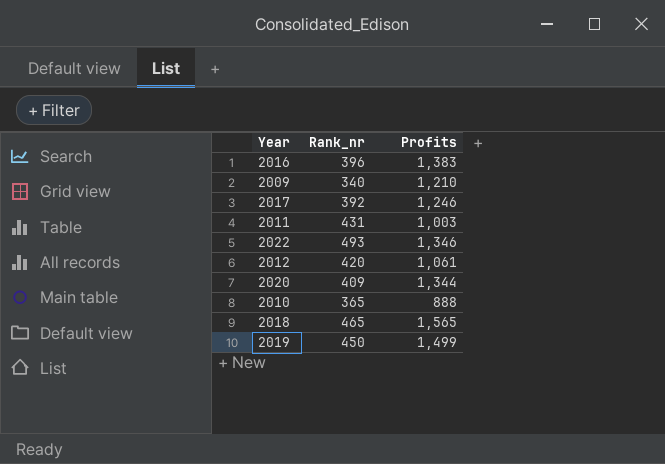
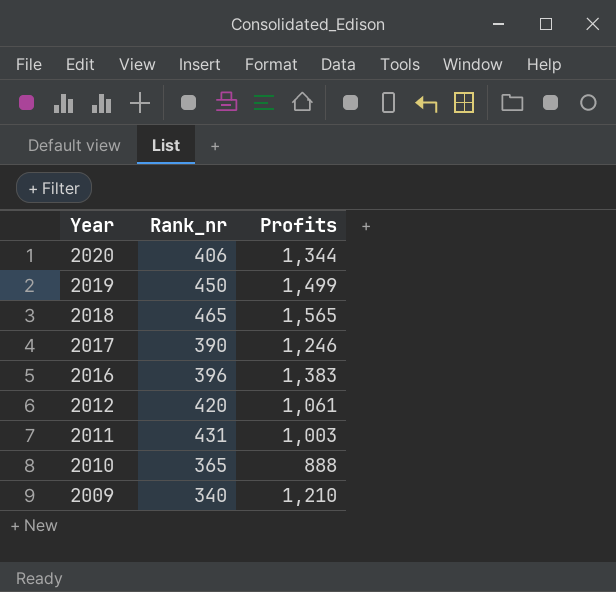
row order: none -> Year descending
row 2022: 493 | 1,346 -> none
2020 | Rank_nr: 409 -> 406
2017 | Rank_nr: 392 -> 390

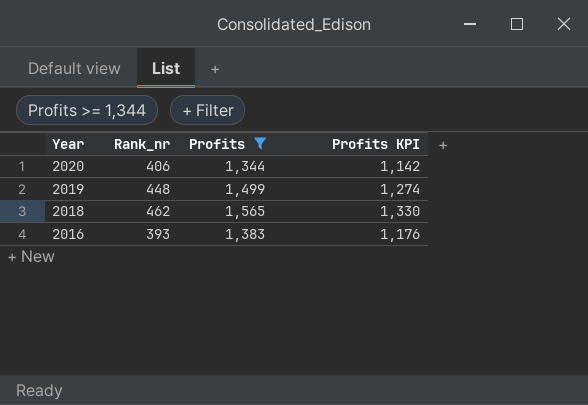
filter: none -> Profits >= 1,344
column Profits KPI | formula: none -> [Profits] * 0.85
2019 | Rank_nr: 450 -> 448
2018 | Rank_nr: 465 -> 462
2016 | Rank_nr: 396 -> 393

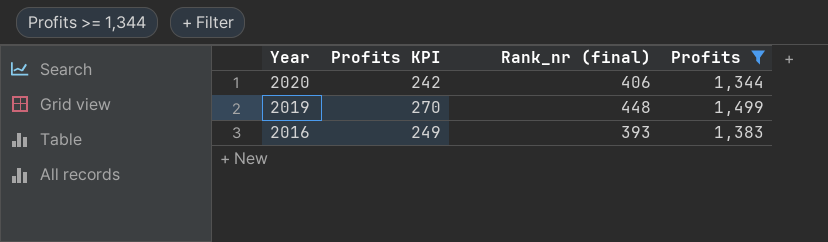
column Profits KPI | formula: [Profits] * 0.85 -> [Profits] * 0.18
column Profits KPI | position: 4 -> 2
column name: Rank_nr -> Rank_nr (final)
row 2018: 462 | 1,565 | 1,330 -> none

